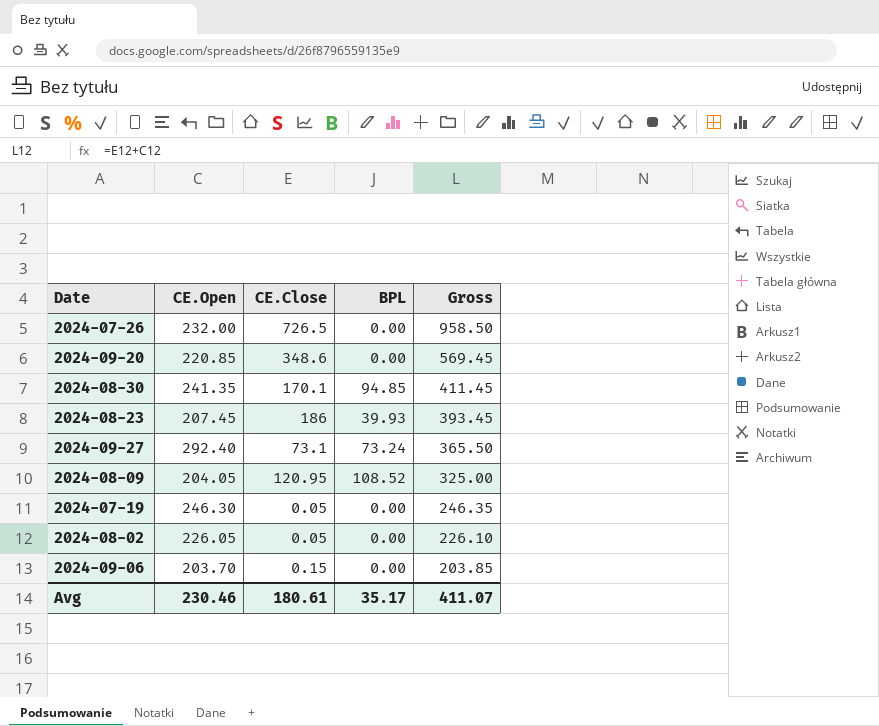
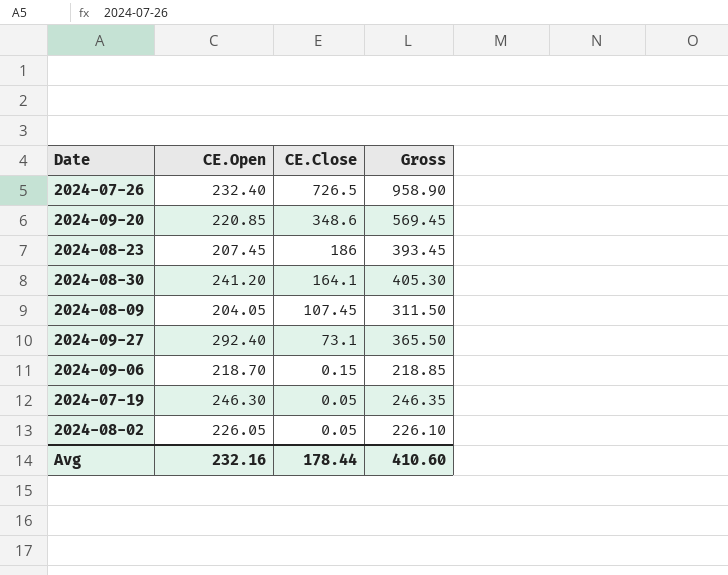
row order: Gross descending -> CE.Close descending
column BPL | position: 4 -> none
2024-07-26 | CE.Open: 232.00 -> 232.40
2024-07-26 | Gross: 958.50 -> 958.90
2024-08-30 | CE.Open: 241.35 -> 241.20
2024-08-30 | CE.Close: 170.1 -> 164.1
2024-08-30 | Gross: 411.45 -> 405.30
2024-08-09 | CE.Close: 120.95 -> 107.45
2024-08-09 | Gross: 325.00 -> 311.50
2024-09-06 | CE.Open: 203.70 -> 218.70
2024-09-06 | Gross: 203.85 -> 218.85
Avg | CE.Open: 230.46 -> 232.16
Avg | CE.Close: 180.61 -> 178.44
Avg | Gross: 411.07 -> 410.60

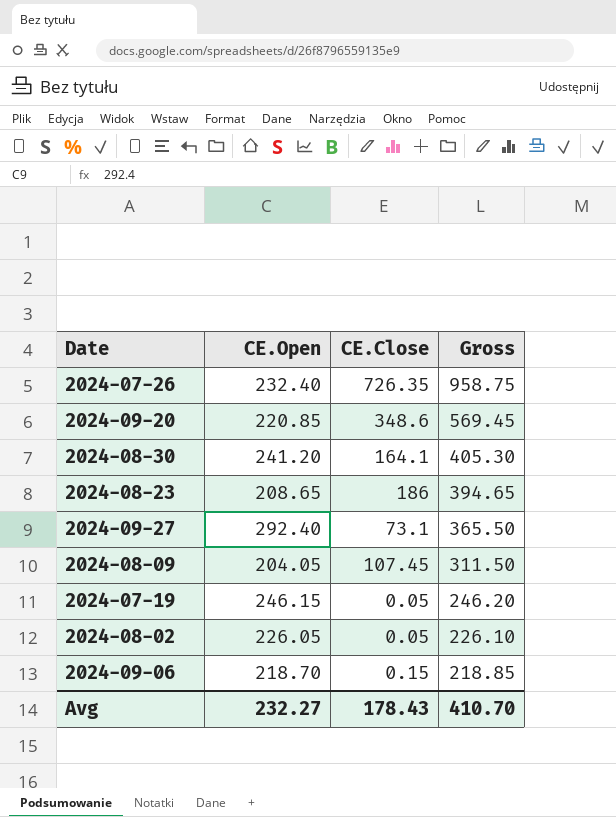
row order: CE.Close descending -> Gross descending
2024-07-26 | CE.Close: 726.5 -> 726.35
2024-07-26 | Gross: 958.90 -> 958.75
2024-08-23 | CE.Open: 207.45 -> 208.65
2024-08-23 | Gross: 393.45 -> 394.65
2024-07-19 | CE.Open: 246.30 -> 246.15
2024-07-19 | Gross: 246.35 -> 246.20
Avg | CE.Open: 232.16 -> 232.27
Avg | CE.Close: 178.44 -> 178.43
Avg | Gross: 410.60 -> 410.70

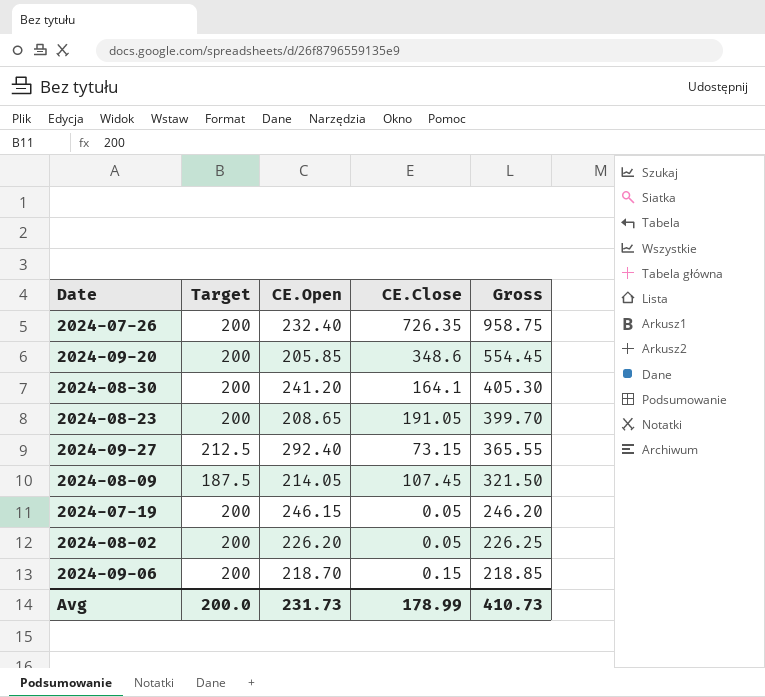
column Target | position: none -> 2
2024-09-20 | CE.Open: 220.85 -> 205.85
2024-09-20 | Gross: 569.45 -> 554.45
2024-08-23 | CE.Close: 186 -> 191.05
2024-08-23 | Gross: 394.65 -> 399.70
2024-09-27 | CE.Close: 73.1 -> 73.15
2024-09-27 | Gross: 365.50 -> 365.55
2024-08-09 | CE.Open: 204.05 -> 214.05
2024-08-09 | Gross: 311.50 -> 321.50
2024-08-02 | CE.Open: 226.05 -> 226.20
2024-08-02 | Gross: 226.10 -> 226.25
Avg | CE.Open: 232.27 -> 231.73
Avg | CE.Close: 178.43 -> 178.99
Avg | Gross: 410.70 -> 410.73

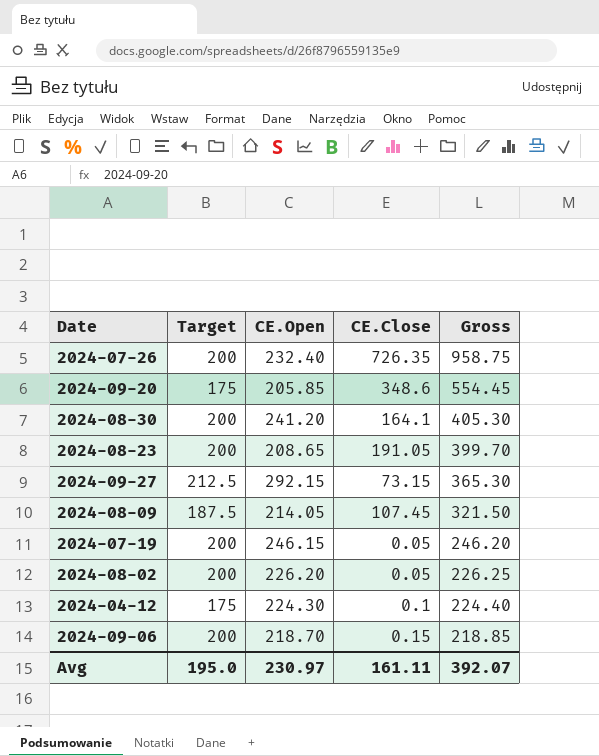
2024-09-20 | Target: 200 -> 175
2024-09-27 | CE.Open: 292.40 -> 292.15
2024-09-27 | Gross: 365.55 -> 365.30
row 2024-04-12: none -> 175 | 224.30 | 0.1 | 224.40
Avg | Target: 200.0 -> 195.0
Avg | CE.Open: 231.73 -> 230.97
Avg | CE.Close: 178.99 -> 161.11
Avg | Gross: 410.73 -> 392.07

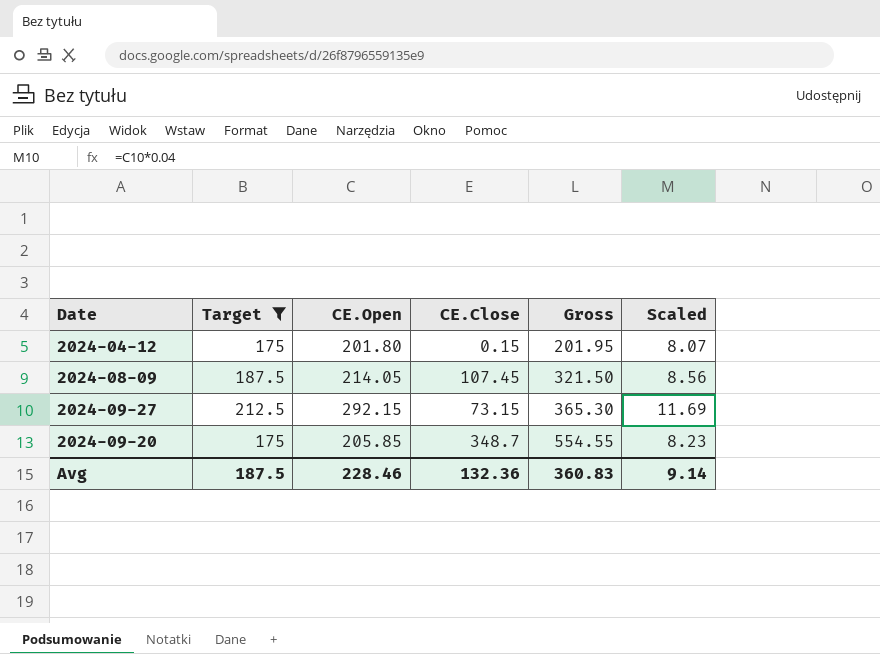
filter: none -> Target != 200
row order: Gross descending -> Gross ascending
column Scaled | formula: none -> [CE.Open] * 0.04
2024-04-12 | CE.Open: 224.30 -> 201.80
2024-04-12 | CE.Close: 0.1 -> 0.15
2024-04-12 | Gross: 224.40 -> 201.95
2024-09-20 | CE.Close: 348.6 -> 348.7
2024-09-20 | Gross: 554.45 -> 554.55
Avg | Target: 195.0 -> 187.5
Avg | CE.Open: 230.97 -> 228.46
Avg | CE.Close: 161.11 -> 132.36
Avg | Gross: 392.07 -> 360.83

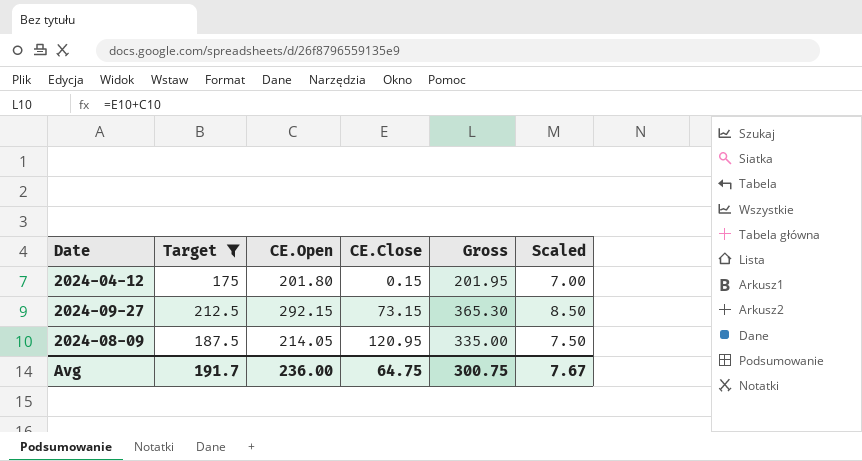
row order: Gross ascending -> CE.Close ascending
column Scaled | formula: [CE.Open] * 0.04 -> [Target] * 0.04
row 2024-09-20: 175 | 205.85 | 348.7 | 554.55 | 8.23 -> none
2024-08-09 | CE.Close: 107.45 -> 120.95
2024-08-09 | Gross: 321.50 -> 335.00
Avg | Target: 187.5 -> 191.7
Avg | CE.Open: 228.46 -> 236.00
Avg | CE.Close: 132.36 -> 64.75
Avg | Gross: 360.83 -> 300.75
Avg | Scaled: 9.14 -> 7.67

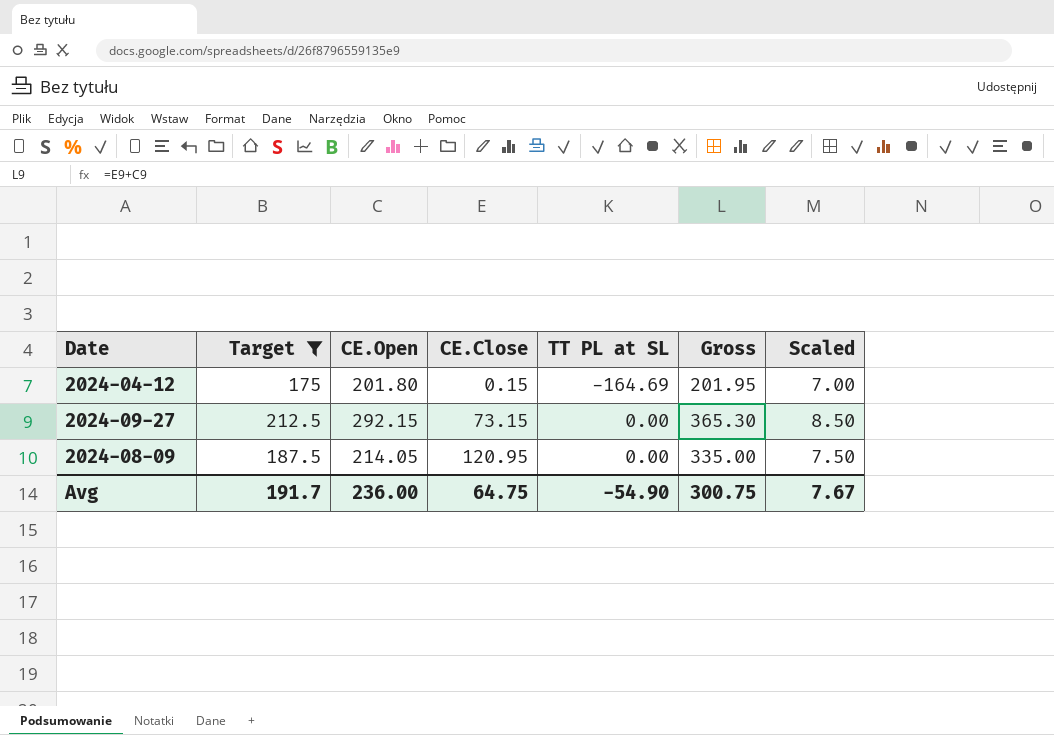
column TT PL at SL | position: none -> 5

